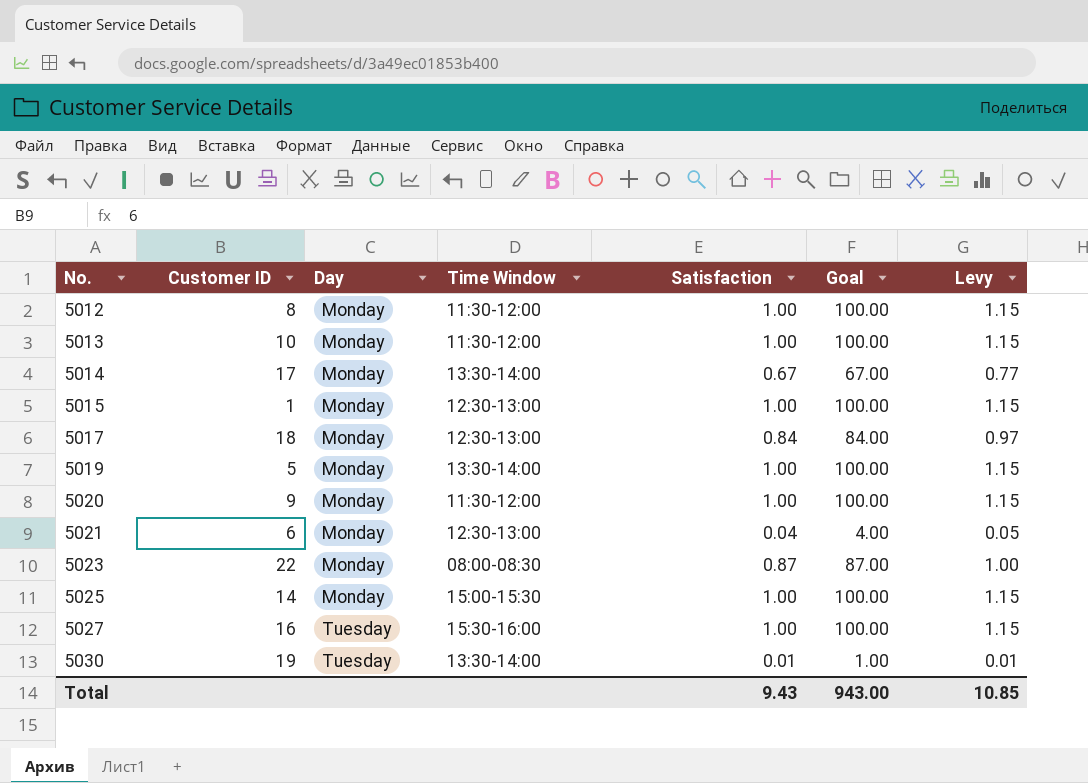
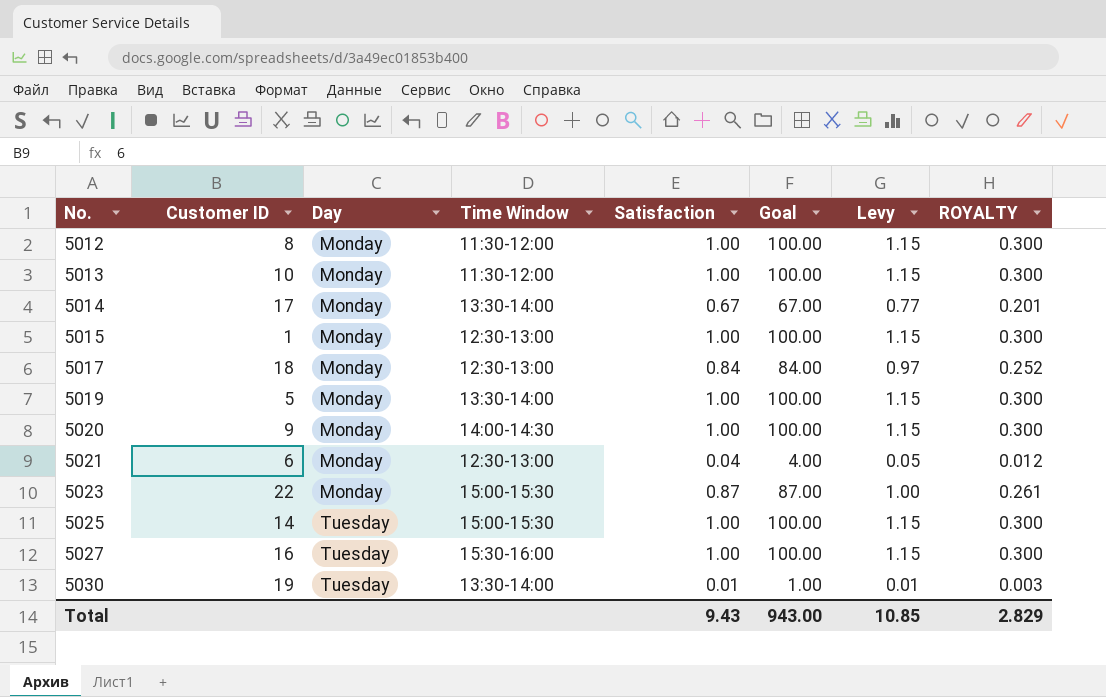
column ROYALTY | formula: none -> [Satisfaction] * 0.3
5020 | Time Window: 11:30-12:00 -> 14:00-14:30
5023 | Time Window: 08:00-08:30 -> 15:00-15:30
5025 | Day: Monday -> Tuesday

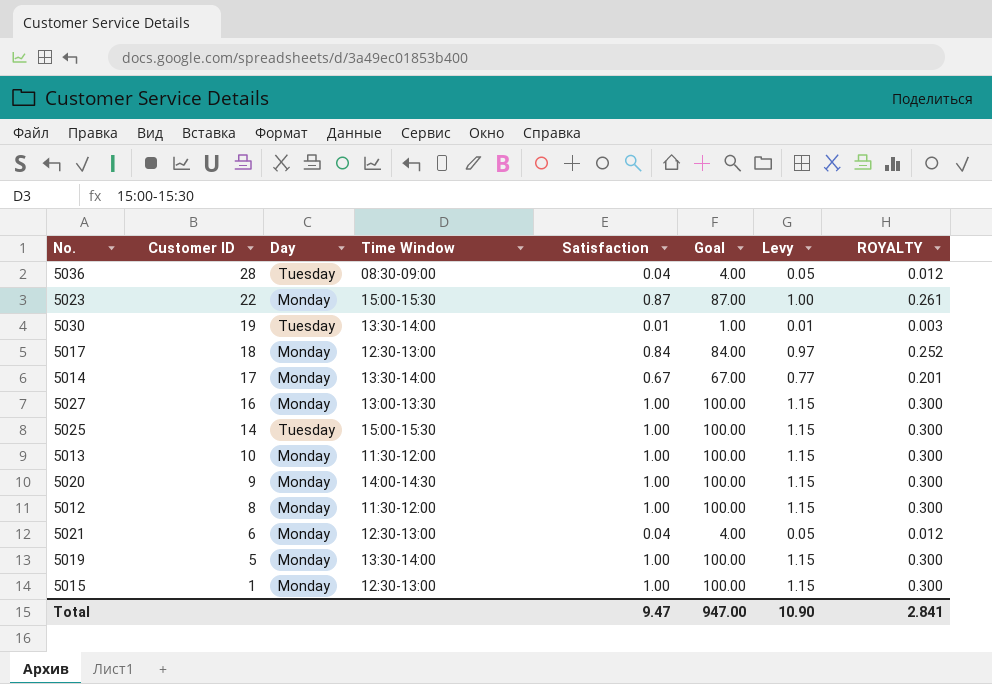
row order: No. ascending -> Customer ID descending
row 5036: none -> 28 | Tuesday | 08:30-09:00 | 0.04 | 4.00 | 0.05 | 0.012
5027 | Day: Tuesday -> Monday
5027 | Time Window: 15:30-16:00 -> 13:00-13:30
Total | Satisfaction: 9.43 -> 9.47
Total | Goal: 943.00 -> 947.00
Total | Levy: 10.85 -> 10.90
Total | ROYALTY: 2.829 -> 2.841

